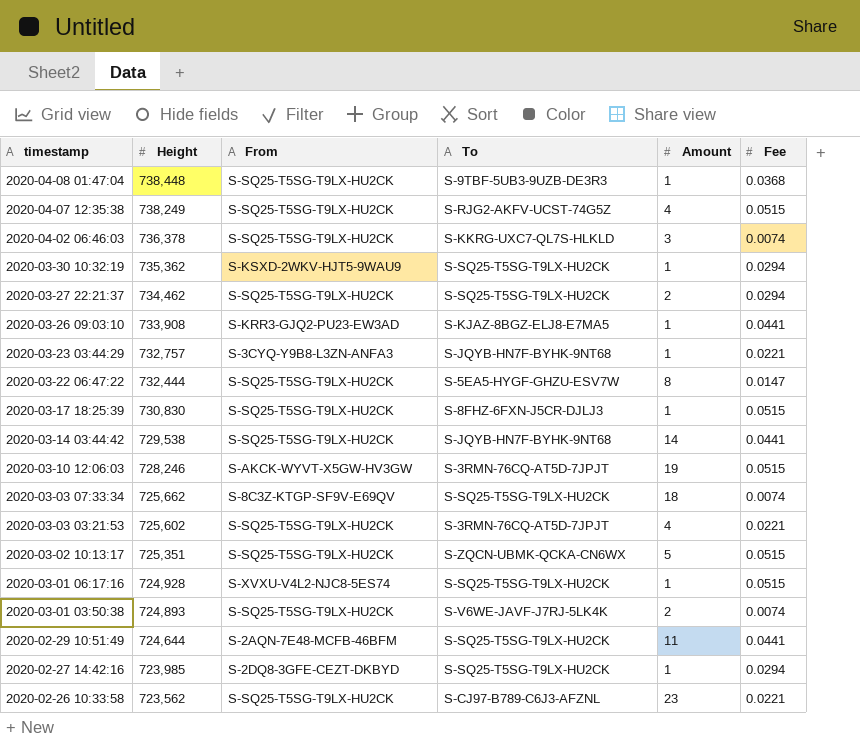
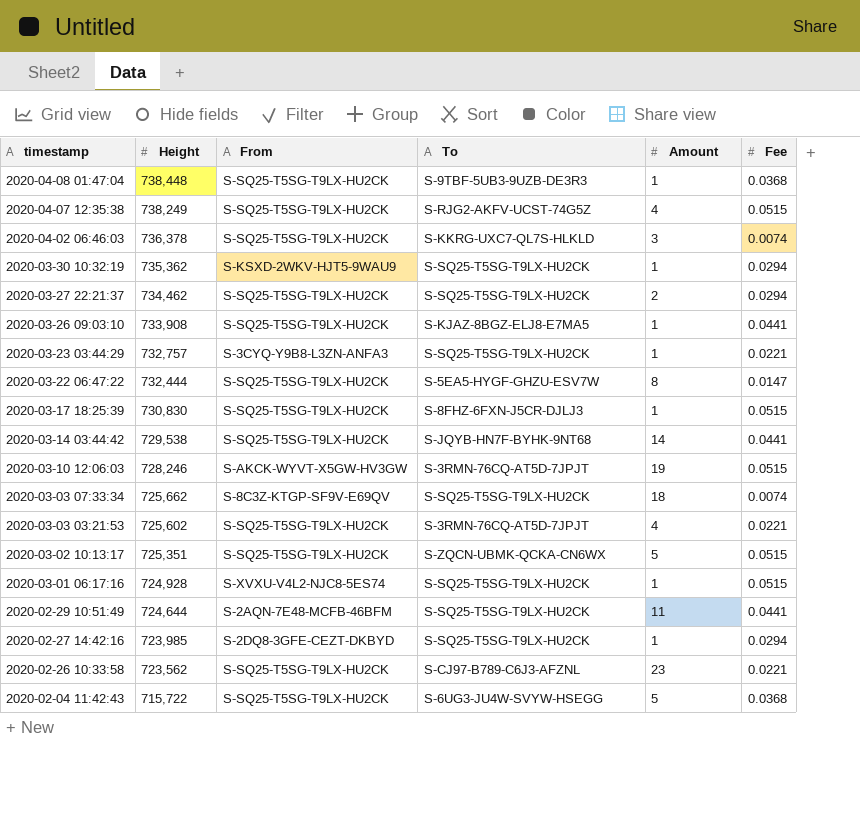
row 2020-03-01 03:50:38: 724,893 | S-SQ25-T5SG-T9LX-HU2CK | S-V6WE-JAVF-J7RJ-5LK4K | 2 | 0.0074 -> none
2020-03-26 09:03:10 | From: S-KRR3-GJQ2-PU23-EW3AD -> S-SQ25-T5SG-T9LX-HU2CK
2020-03-23 03:44:29 | To: S-JQYB-HN7F-BYHK-9NT68 -> S-SQ25-T5SG-T9LX-HU2CK
row 2020-02-04 11:42:43: none -> 715,722 | S-SQ25-T5SG-T9LX-HU2CK | S-6UG3-JU4W-SVYW-HSEGG | 5 | 0.0368

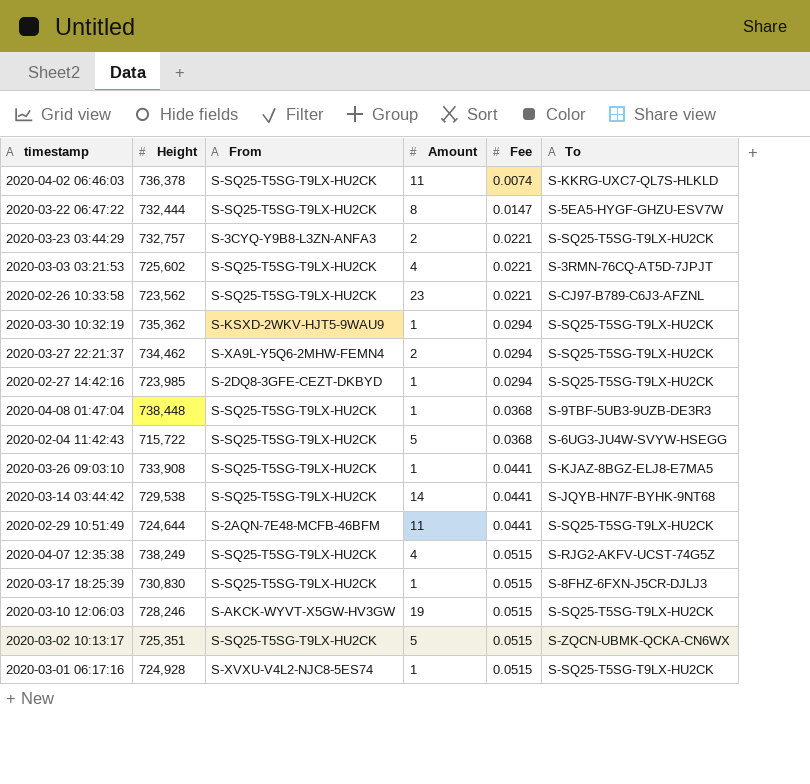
row order: timestamp descending -> Fee ascending
column To | position: 4 -> 6
row 2020-03-03 07:33:34: 725,662 | S-8C3Z-KTGP-SF9V-E69QV | S-SQ25-T5SG-T9LX-HU2CK | 18 | 0.0074 -> none
2020-04-02 06:46:03 | Amount: 3 -> 11
2020-03-23 03:44:29 | Amount: 1 -> 2
2020-03-27 22:21:37 | From: S-SQ25-T5SG-T9LX-HU2CK -> S-XA9L-Y5Q6-2MHW-FEMN4
2020-03-10 12:06:03 | To: S-3RMN-76CQ-AT5D-7JPJT -> S-SQ25-T5SG-T9LX-HU2CK

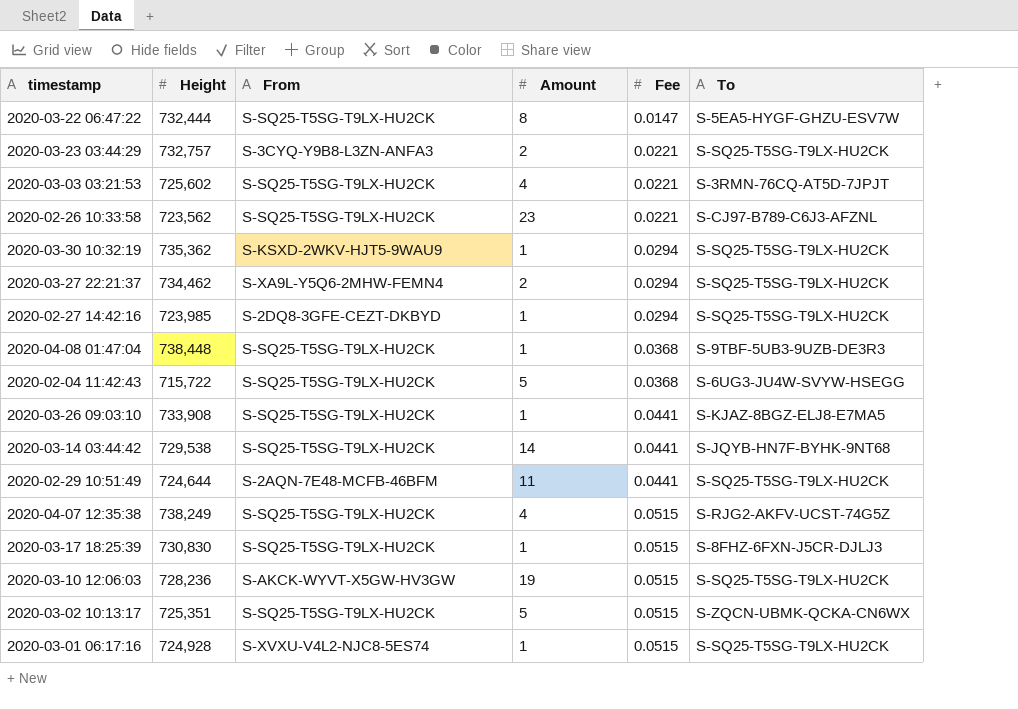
row 2020-04-02 06:46:03: 736,378 | S-SQ25-T5SG-T9LX-HU2CK | 11 | 0.0074 | S-KKRG-UXC7-QL7S-HLKLD -> none
2020-03-10 12:06:03 | Height: 728,246 -> 728,236

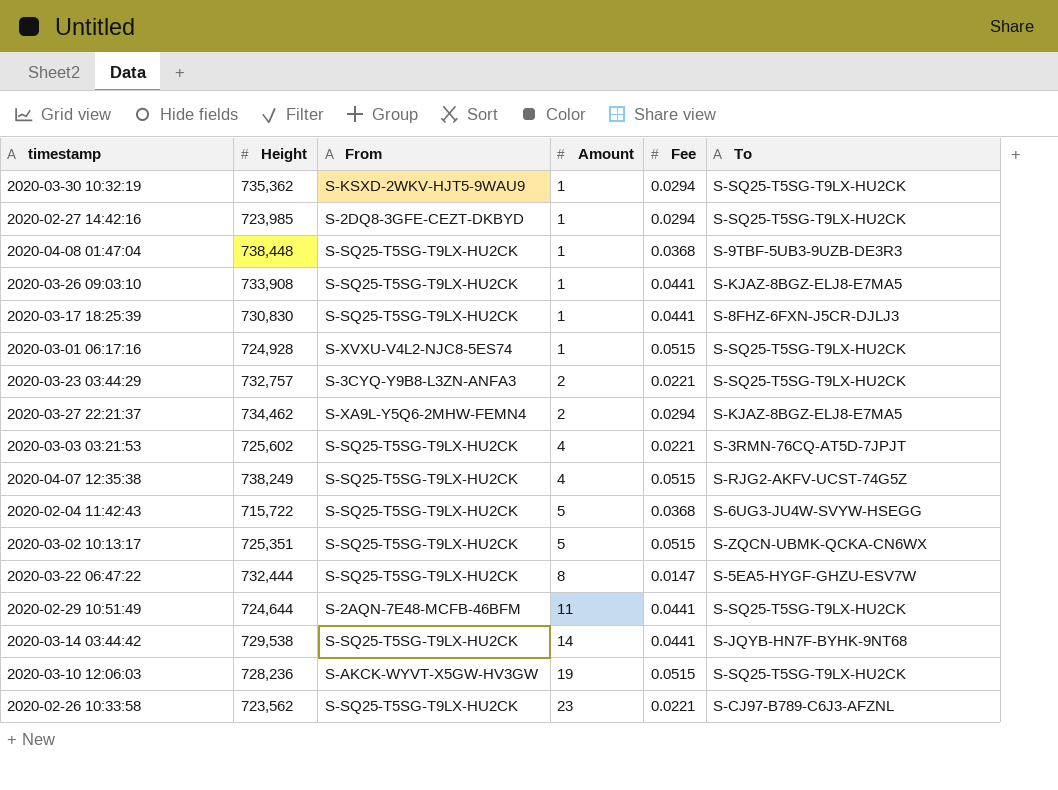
row order: Fee ascending -> Amount ascending
2020-03-17 18:25:39 | Fee: 0.0515 -> 0.0441
2020-03-27 22:21:37 | To: S-SQ25-T5SG-T9LX-HU2CK -> S-KJAZ-8BGZ-ELJ8-E7MA5

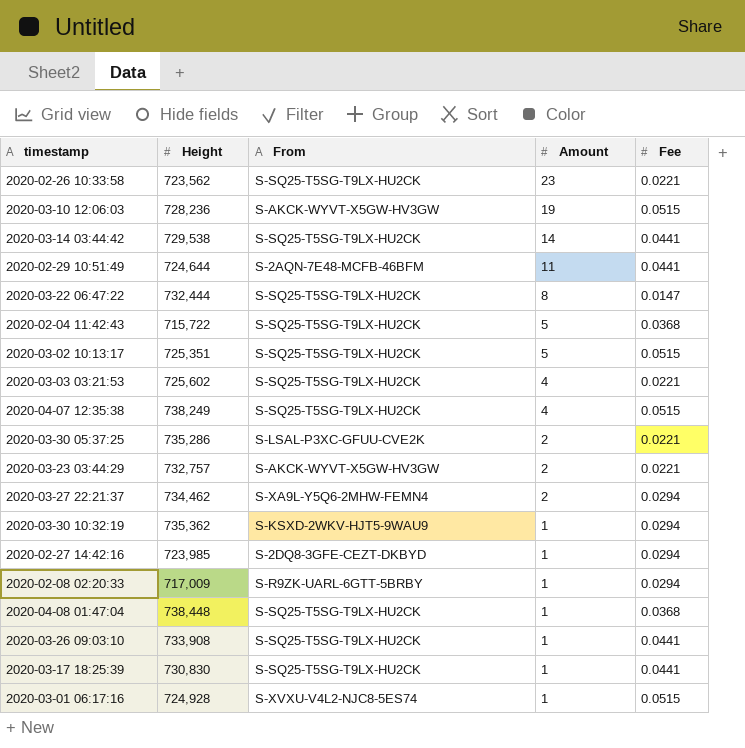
row order: Amount ascending -> Amount descending
column To | position: 6 -> none
row 2020-03-30 05:37:25: none -> 735,286 | S-LSAL-P3XC-GFUU-CVE2K | 2 | 0.0221
2020-03-23 03:44:29 | From: S-3CYQ-Y9B8-L3ZN-ANFA3 -> S-AKCK-WYVT-X5GW-HV3GW
row 2020-02-08 02:20:33: none -> 717,009 | S-R9ZK-UARL-6GTT-5BRBY | 1 | 0.0294

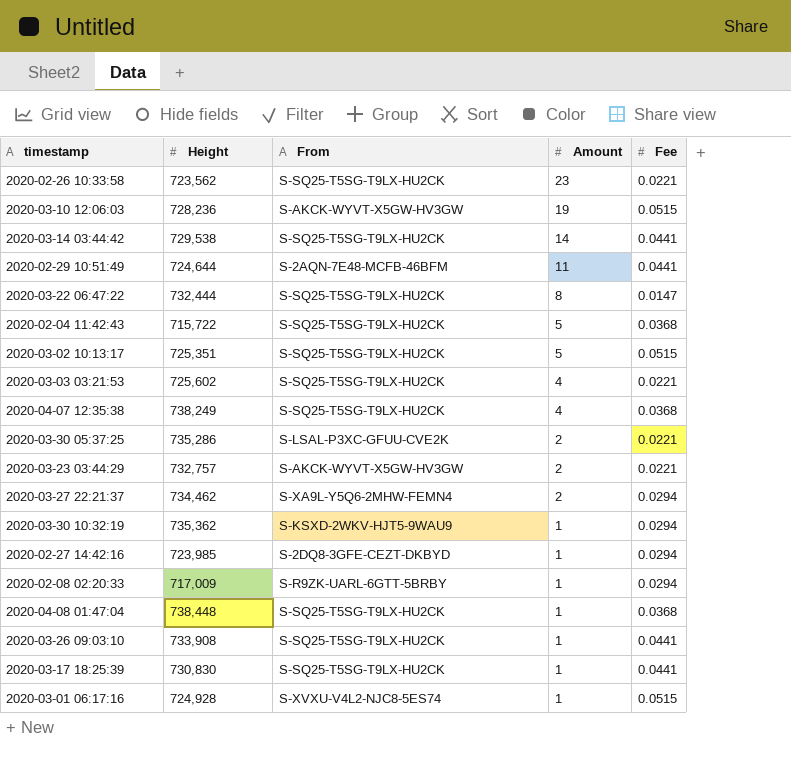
2020-04-07 12:35:38 | Fee: 0.0515 -> 0.0368

